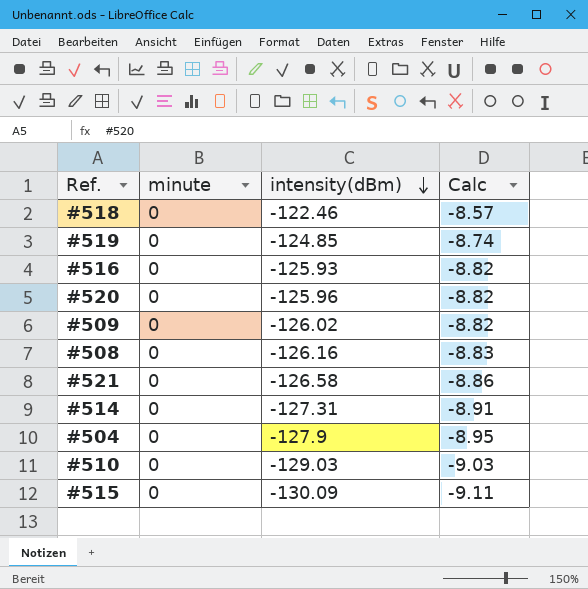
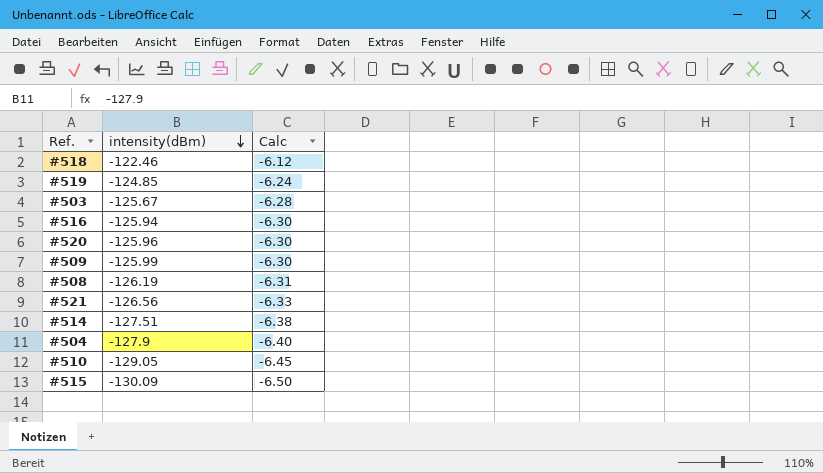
column minute | position: 2 -> none
column Calc | formula: [intensity(dBm)] * 0.07 -> [intensity(dBm)] * 0.05
row #503: none -> -125.67 | -6.28
#516 | intensity(dBm): -125.93 -> -125.94
#509 | intensity(dBm): -126.02 -> -125.99
#508 | intensity(dBm): -126.16 -> -126.19
#521 | intensity(dBm): -126.58 -> -126.56
#514 | intensity(dBm): -127.31 -> -127.51
#510 | intensity(dBm): -129.03 -> -129.05

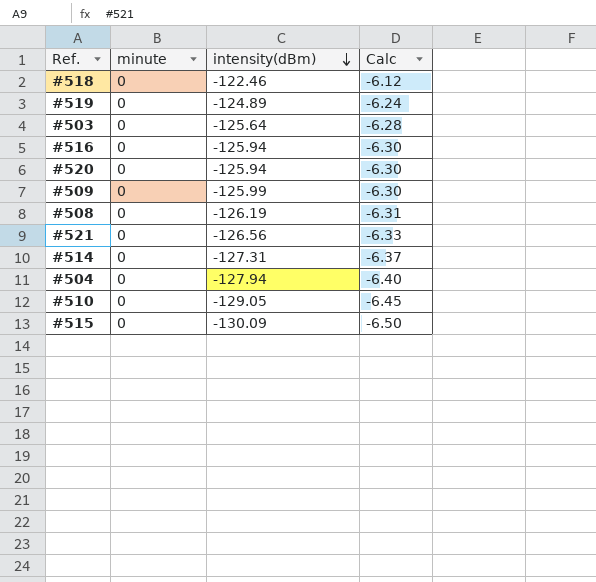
column minute | position: none -> 2
#519 | intensity(dBm): -124.85 -> -124.89
#503 | intensity(dBm): -125.67 -> -125.64
#520 | intensity(dBm): -125.96 -> -125.94
#514 | intensity(dBm): -127.51 -> -127.31
#514 | Calc: -6.38 -> -6.37
#504 | intensity(dBm): -127.9 -> -127.94

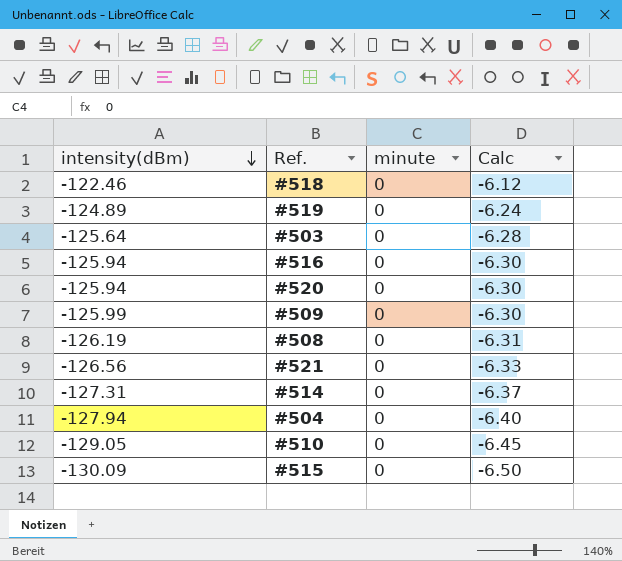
column intensity(dBm) | position: 3 -> 1

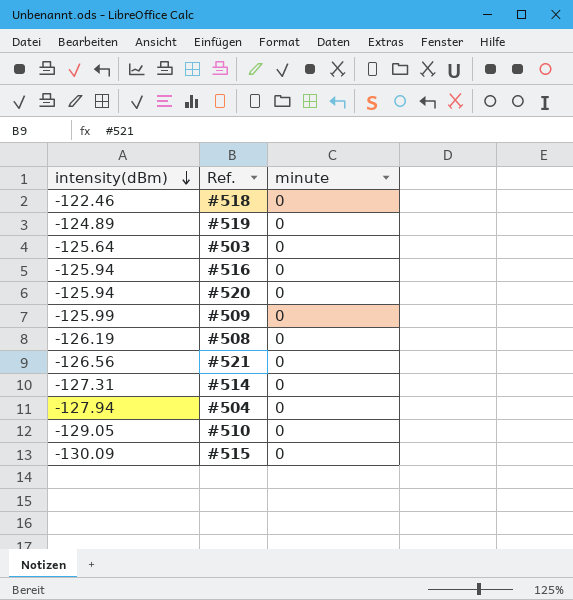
column Calc | formula: [intensity(dBm)] * 0.05 -> none

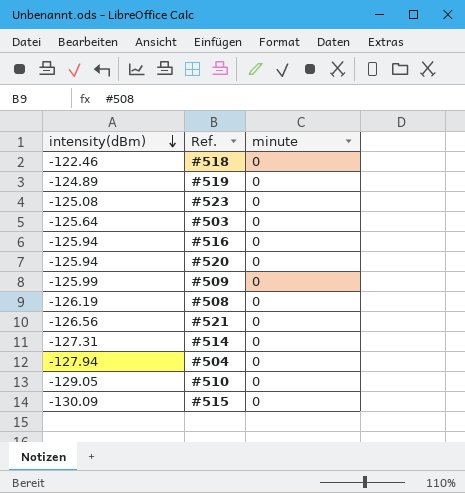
row #523: none -> -125.08 | 0

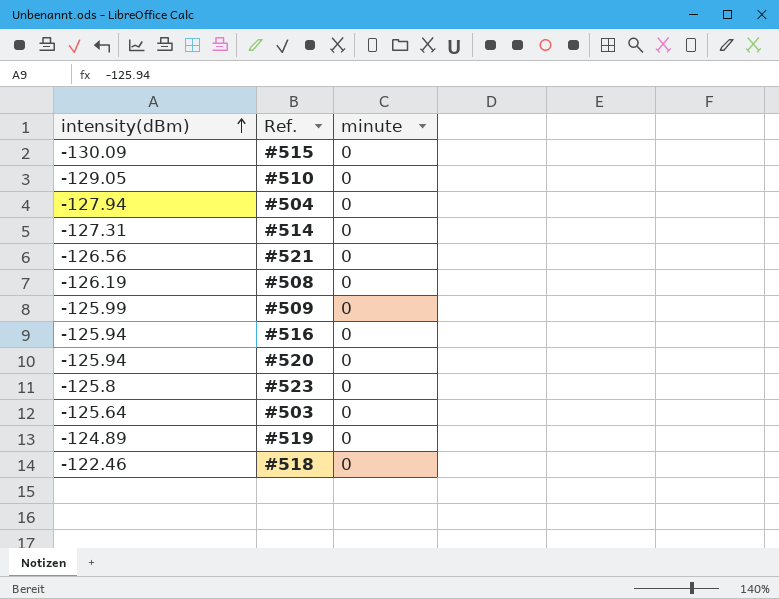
row order: intensity(dBm) descending -> intensity(dBm) ascending
#523 | intensity(dBm): -125.08 -> -125.8

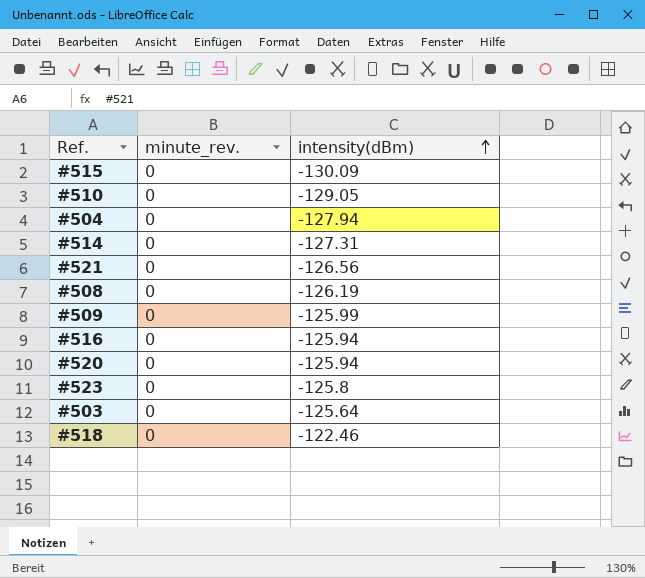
column name: minute -> minute_rev.
column intensity(dBm) | position: 1 -> 3
row #519: -124.89 | 0 -> none

